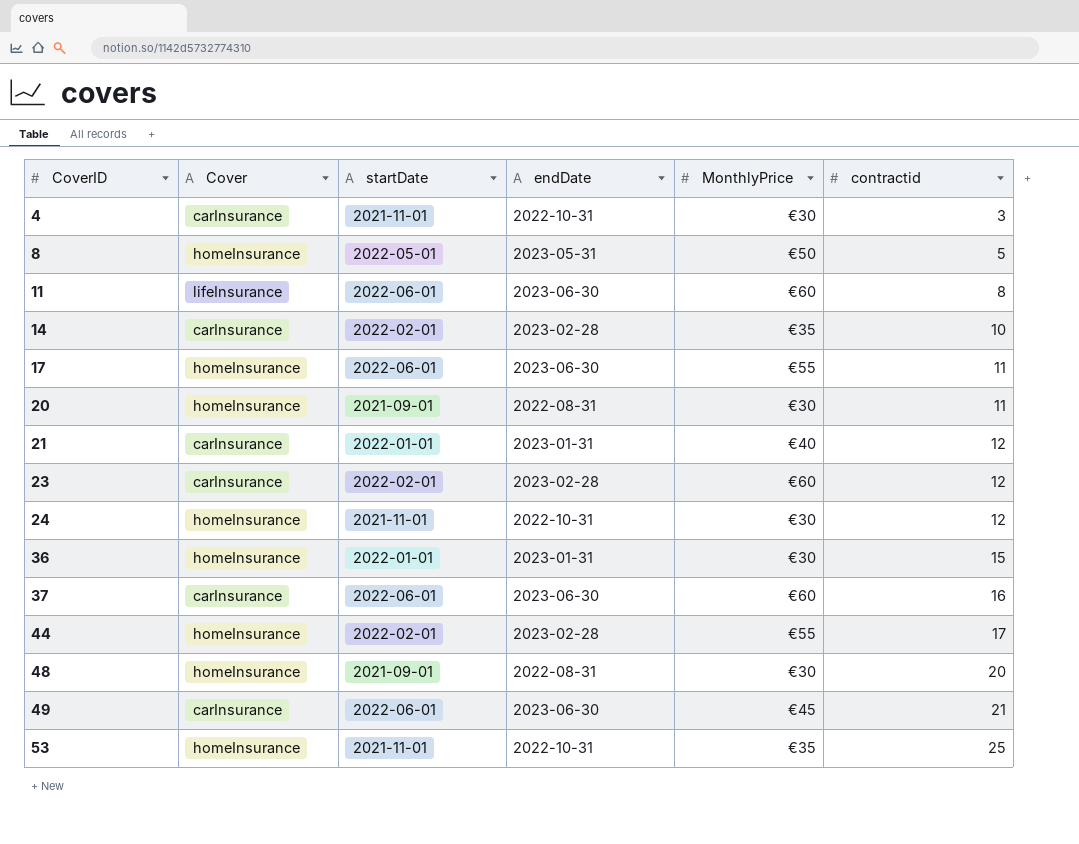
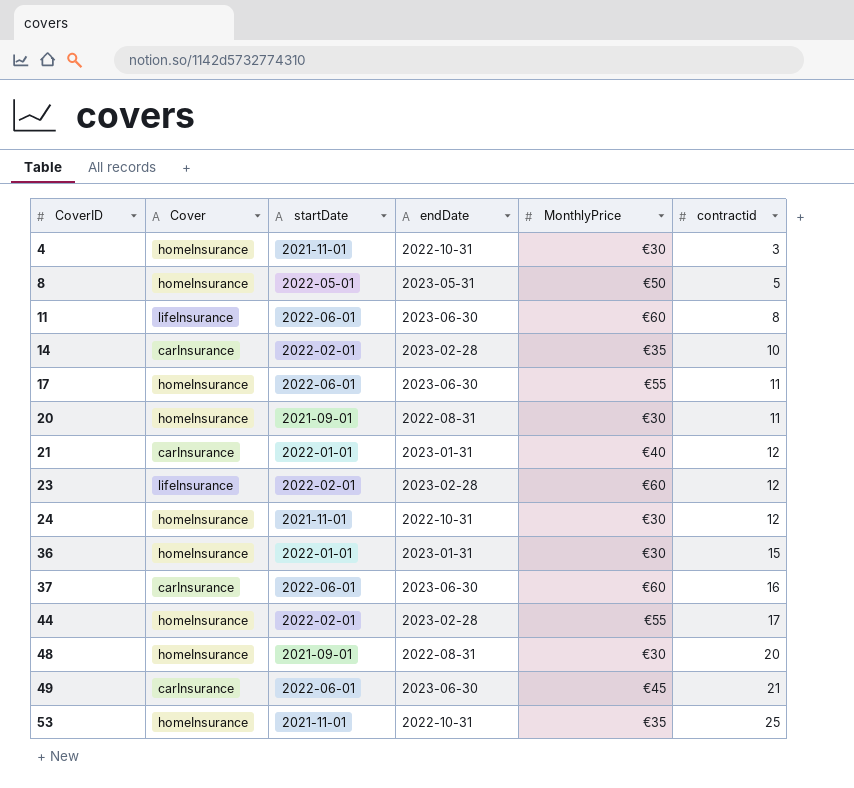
4 | Cover: carInsurance -> homeInsurance
23 | Cover: carInsurance -> lifeInsurance

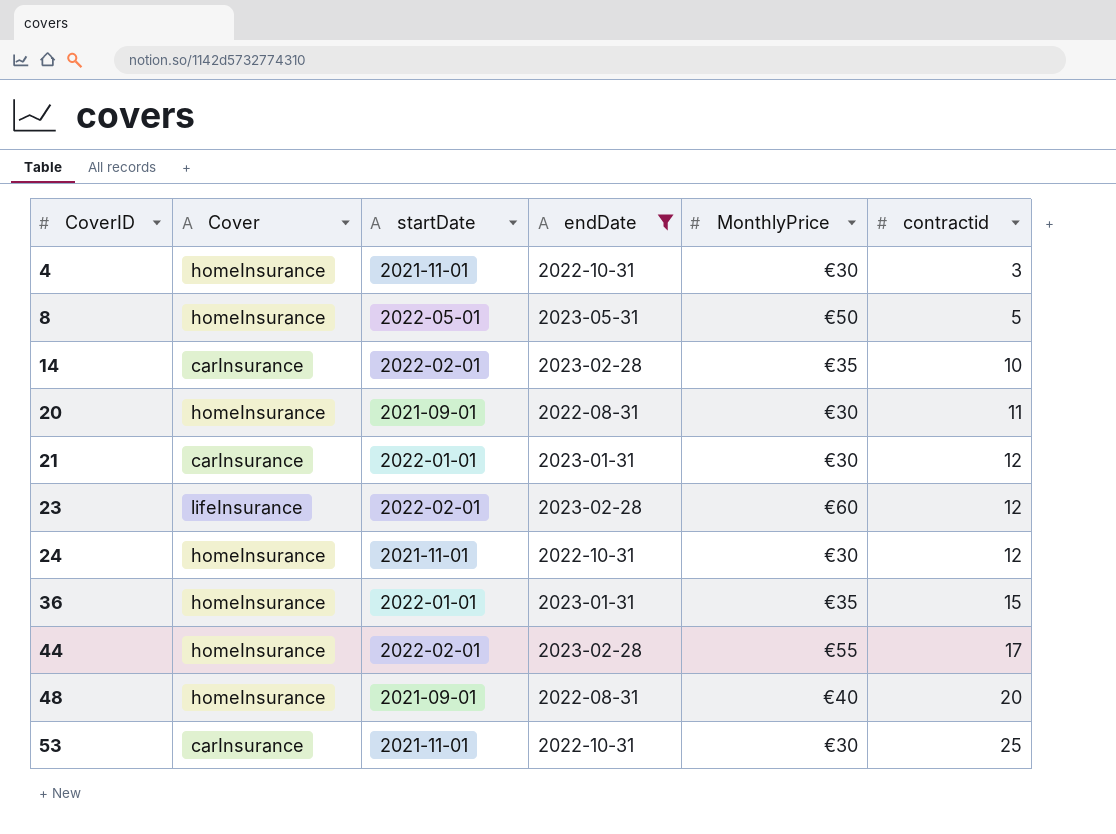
filter: none -> endDate != 2023-06-30
21 | MonthlyPrice: €40 -> €30
36 | MonthlyPrice: €30 -> €35
48 | MonthlyPrice: €30 -> €40
53 | Cover: homeInsurance -> carInsurance
53 | MonthlyPrice: €35 -> €30

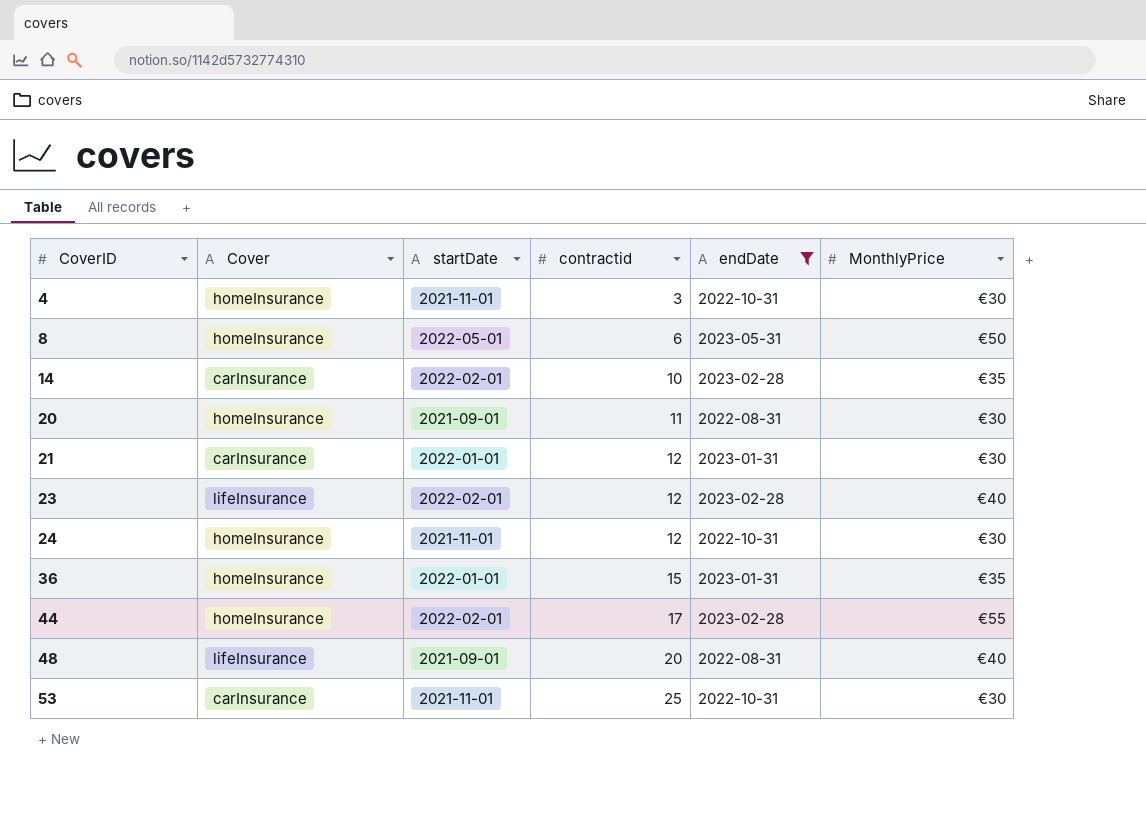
column contractid | position: 6 -> 4
8 | contractid: 5 -> 6
23 | MonthlyPrice: €60 -> €40
48 | Cover: homeInsurance -> lifeInsurance

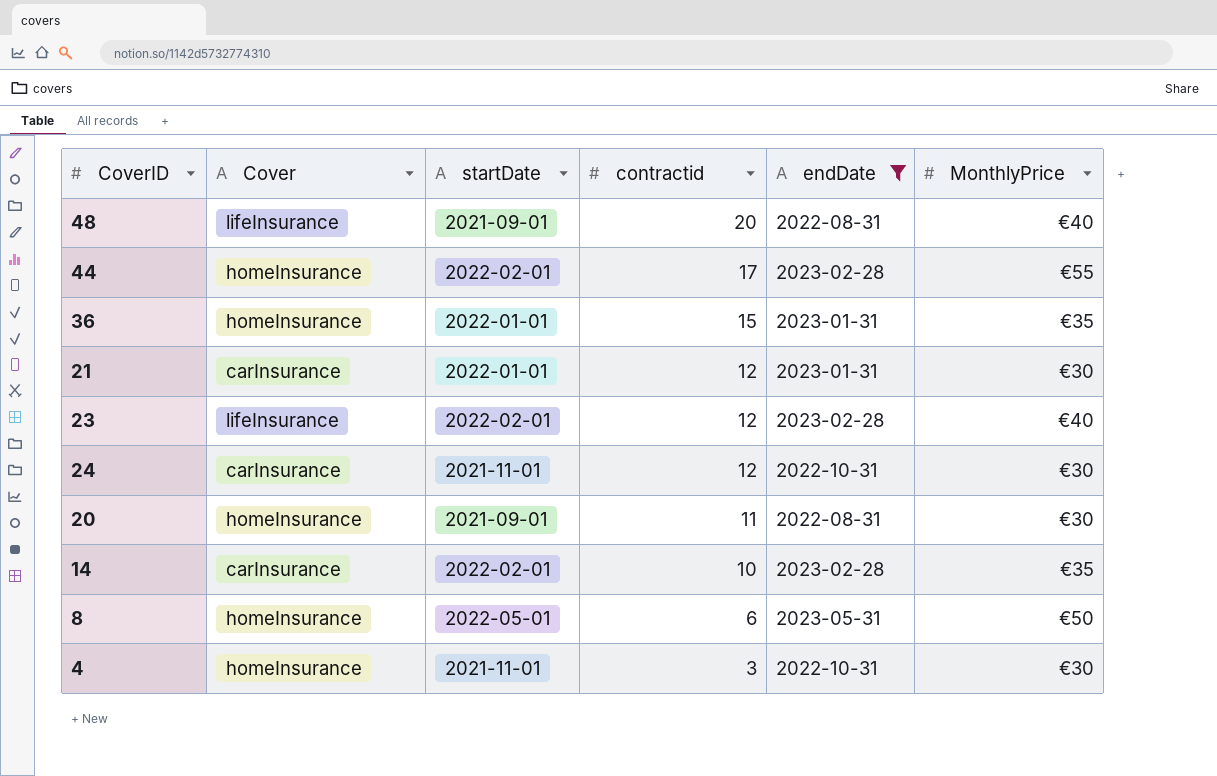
row order: CoverID ascending -> contractid descending
row 53: carInsurance | 2021-11-01 | 25 | 2022-10-31 | €30 -> none
24 | Cover: homeInsurance -> carInsurance

